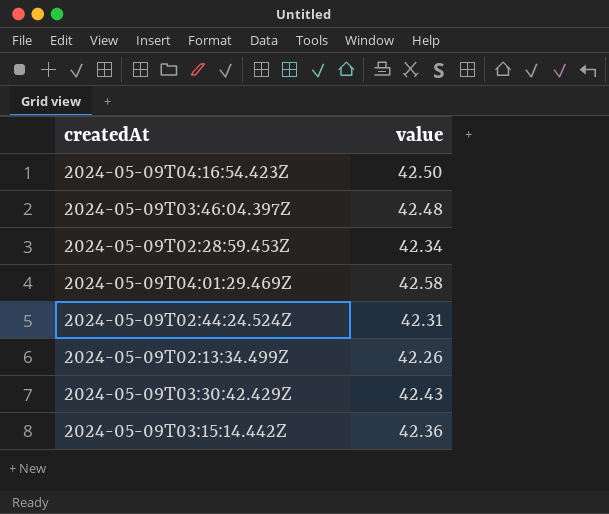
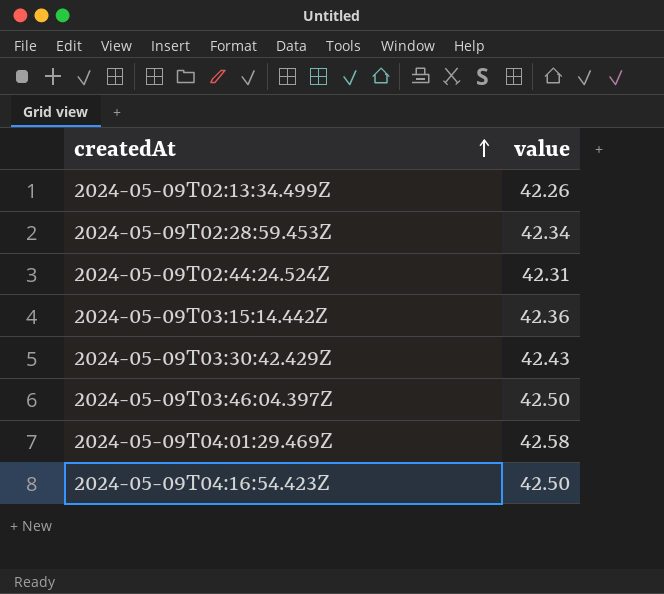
row order: none -> createdAt ascending
2024-05-09T03:46:04.397Z | value: 42.48 -> 42.50

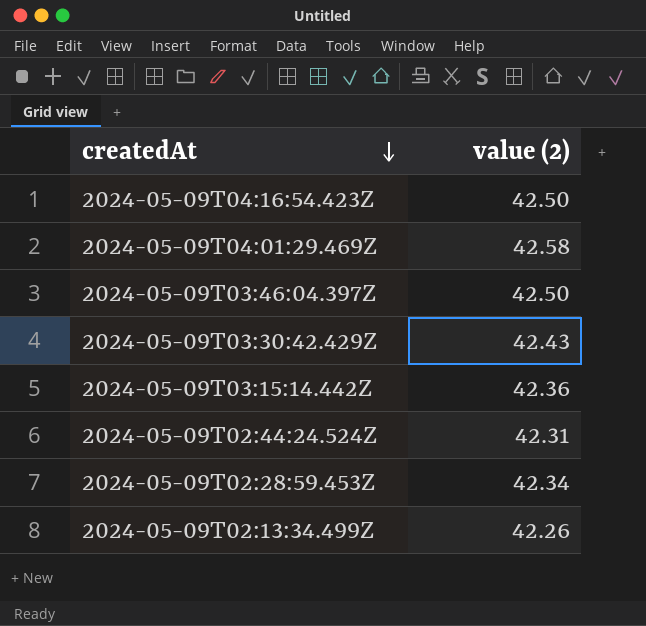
row order: createdAt ascending -> createdAt descending
column name: value -> value (2)

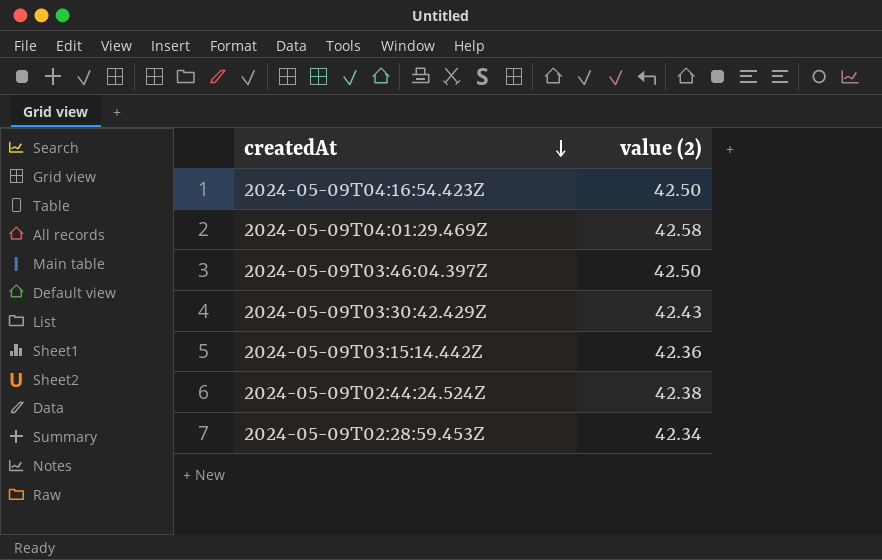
row 2024-05-09T02:13:34.499Z: 42.26 -> none
2024-05-09T02:44:24.524Z | value (2): 42.31 -> 42.38

